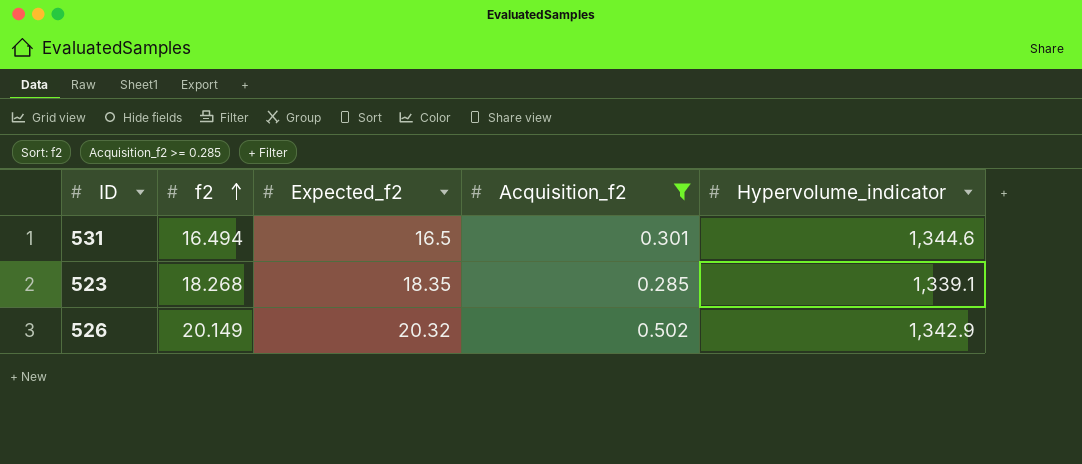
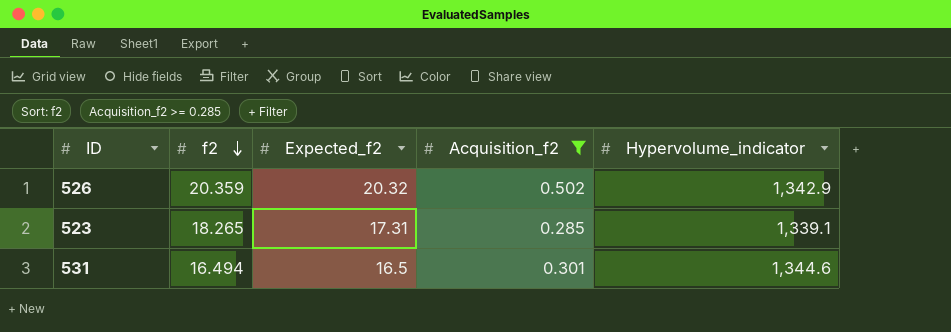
row order: f2 ascending -> f2 descending
526 | f2: 20.149 -> 20.359
523 | f2: 18.268 -> 18.265
523 | Expected_f2: 18.35 -> 17.31

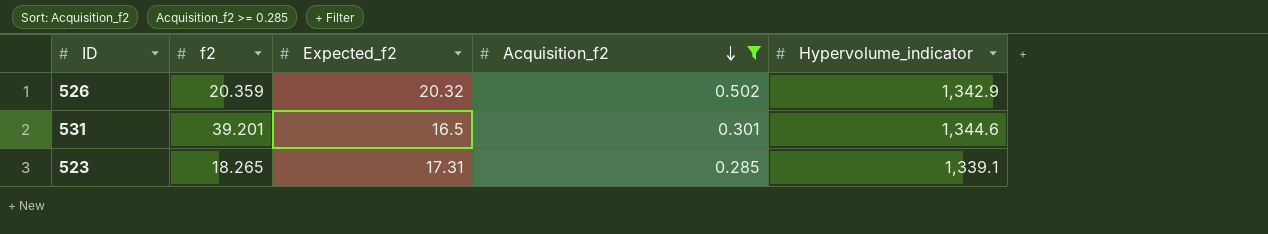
row order: f2 descending -> Acquisition_f2 descending
531 | f2: 16.494 -> 39.201

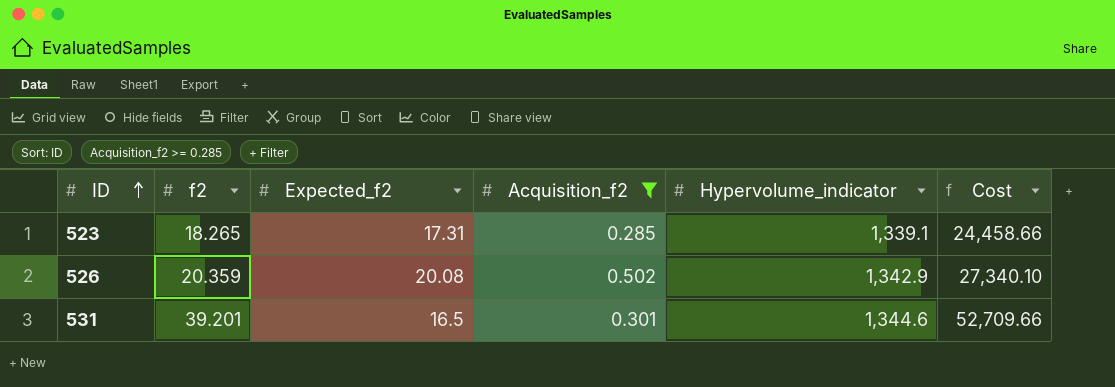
row order: Acquisition_f2 descending -> ID ascending
column Cost | formula: none -> [f2] * [Hypervolume_indicator]
526 | Expected_f2: 20.32 -> 20.08

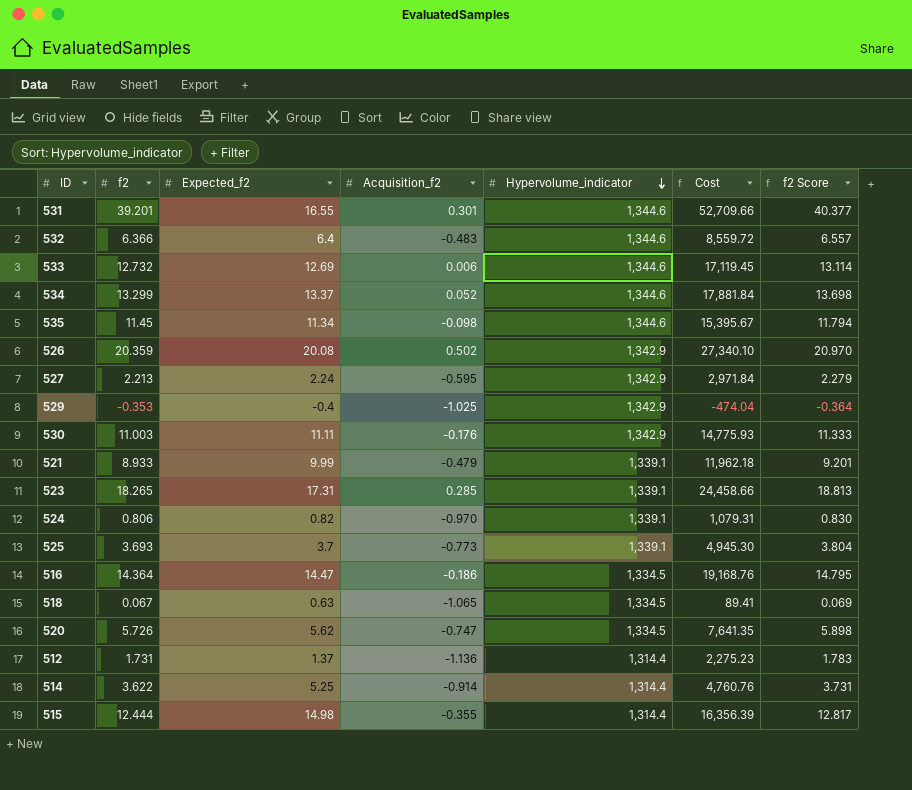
filter: Acquisition_f2 >= 0.285 -> none
row order: ID ascending -> Hypervolume_indicator descending
column f2 Score | formula: none -> [f2] * 1.03
531 | Expected_f2: 16.5 -> 16.55

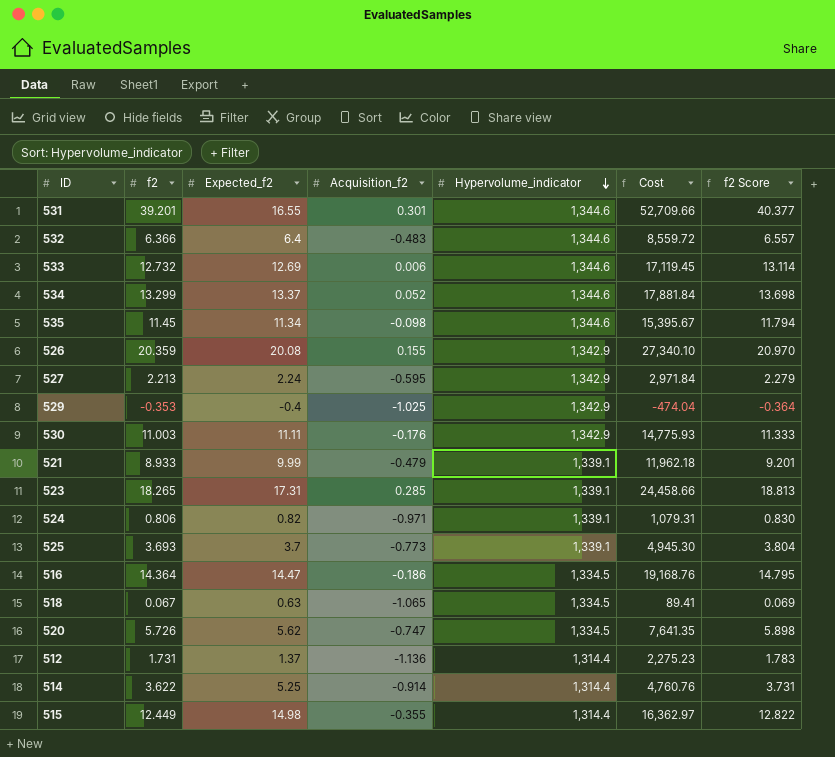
526 | Acquisition_f2: 0.502 -> 0.155
524 | Acquisition_f2: -0.970 -> -0.971
515 | f2: 12.444 -> 12.449
515 | Cost: 16,356.39 -> 16,362.97
515 | f2 Score: 12.817 -> 12.822

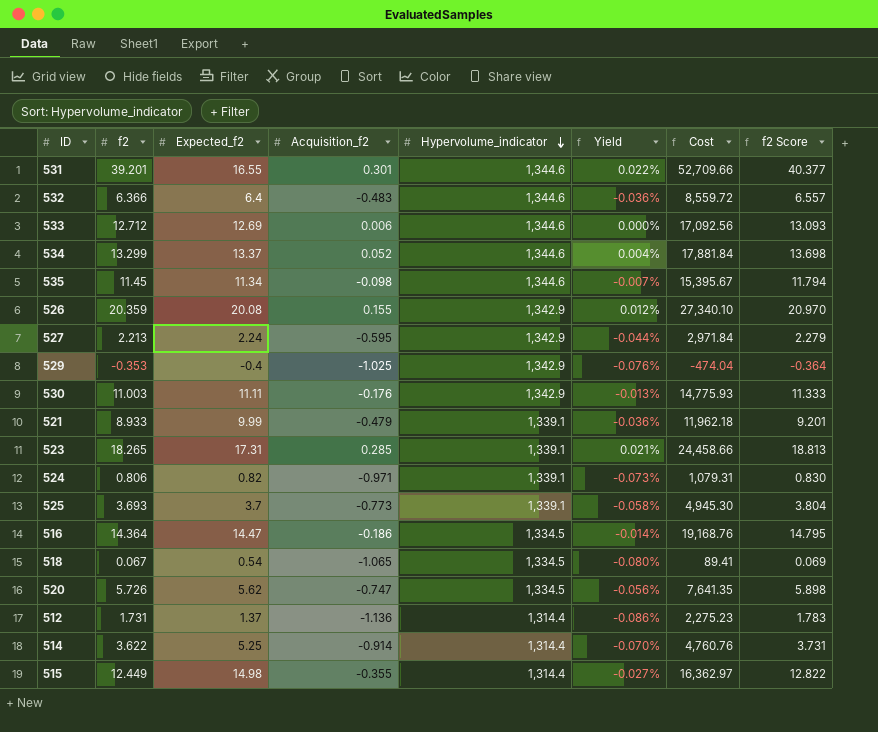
column Yield | formula: none -> [Acquisition_f2] / [Hypervolume_indicator]
533 | f2: 12.732 -> 12.712
533 | Cost: 17,119.45 -> 17,092.56
533 | f2 Score: 13.114 -> 13.093
518 | Expected_f2: 0.63 -> 0.54

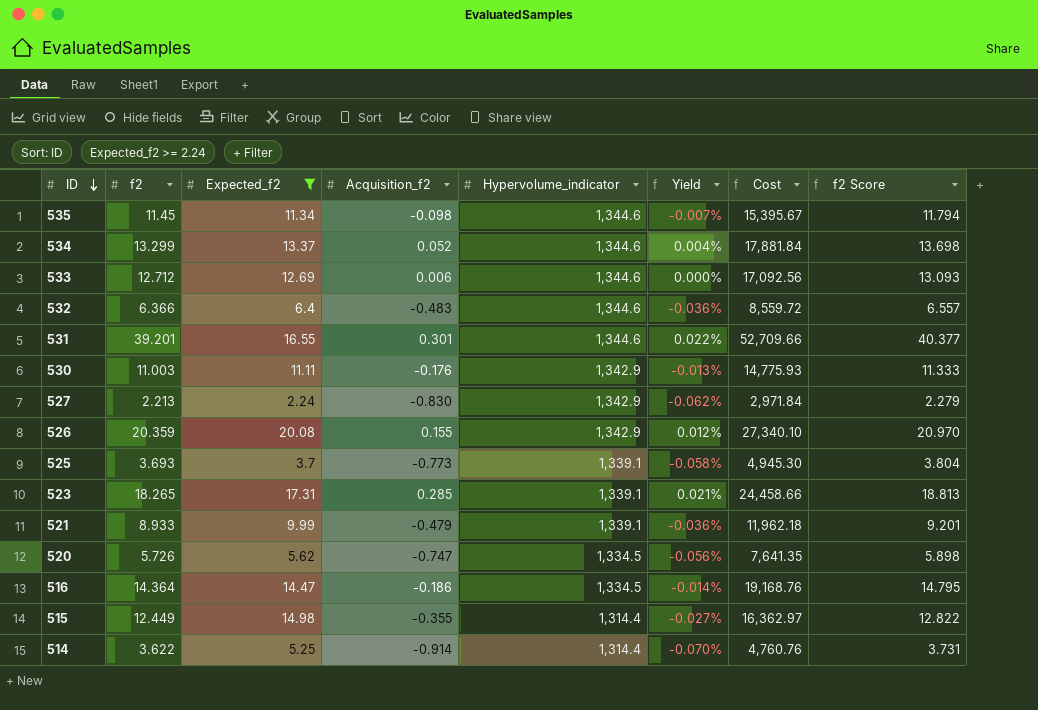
filter: none -> Expected_f2 >= 2.24
row order: Hypervolume_indicator descending -> ID descending
527 | Acquisition_f2: -0.595 -> -0.830
527 | Yield: -0.044% -> -0.062%

